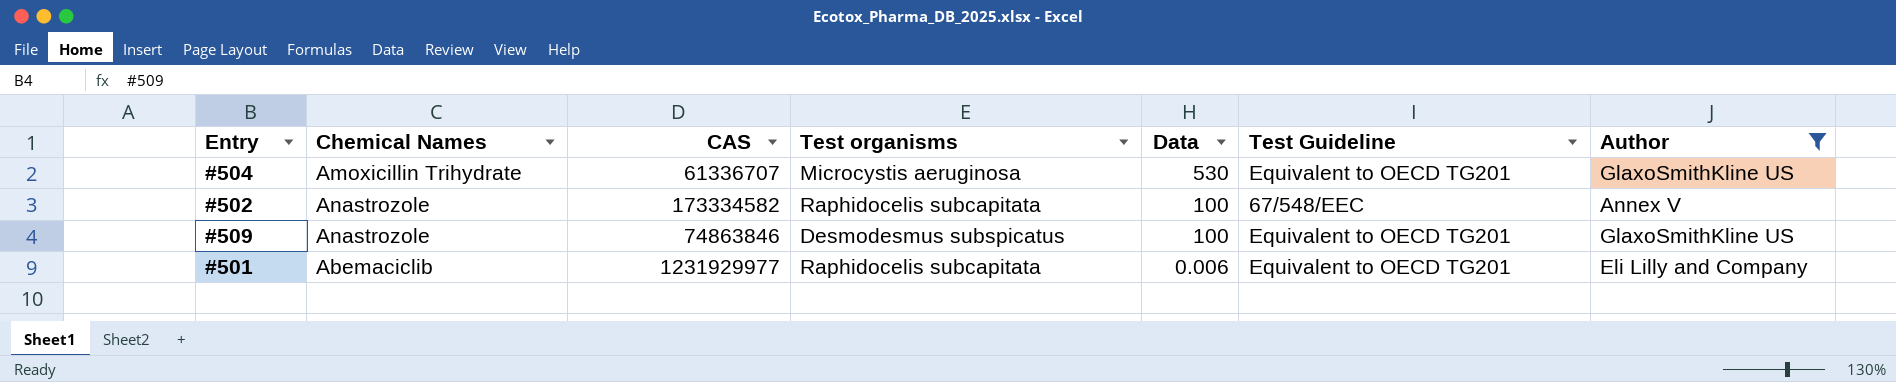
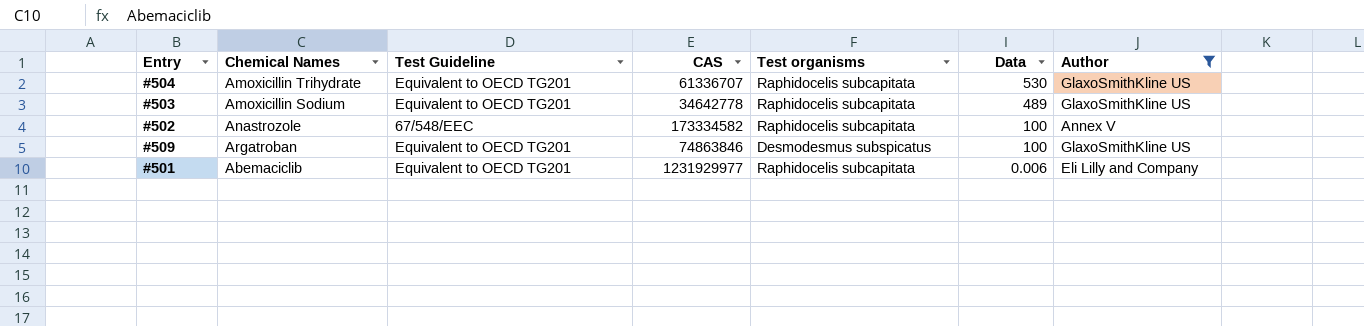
column Test Guideline | position: 6 -> 3
#504 | Test organisms: Microcystis aeruginosa -> Raphidocelis subcapitata
row #503: none -> Amoxicillin Sodium | Equivalent to OECD TG201 | 34642778 | Raphidocelis subcapitata | 489 | GlaxoSmithKline US
#509 | Chemical Names: Anastrozole -> Argatroban

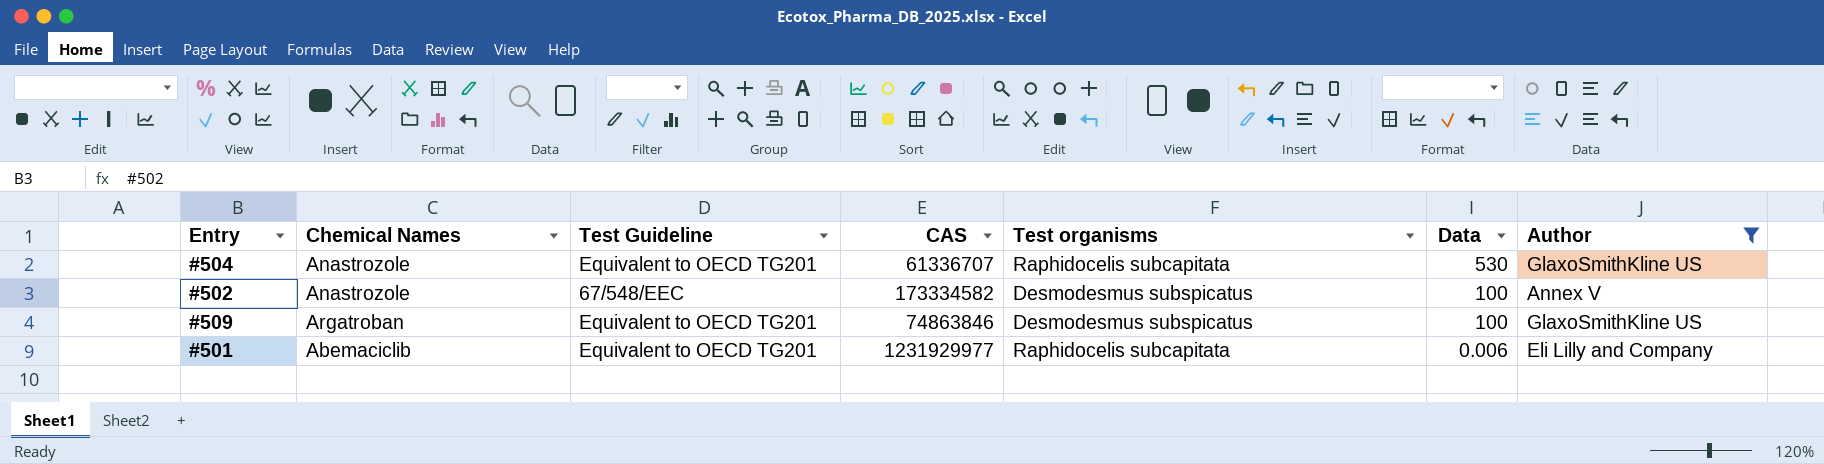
row #503: Amoxicillin Sodium | Equivalent to OECD TG201 | 34642778 | Raphidocelis subcapitata | 489 | GlaxoSmithKline US -> none
#504 | Chemical Names: Amoxicillin Trihydrate -> Anastrozole
#502 | Test organisms: Raphidocelis subcapitata -> Desmodesmus subspicatus

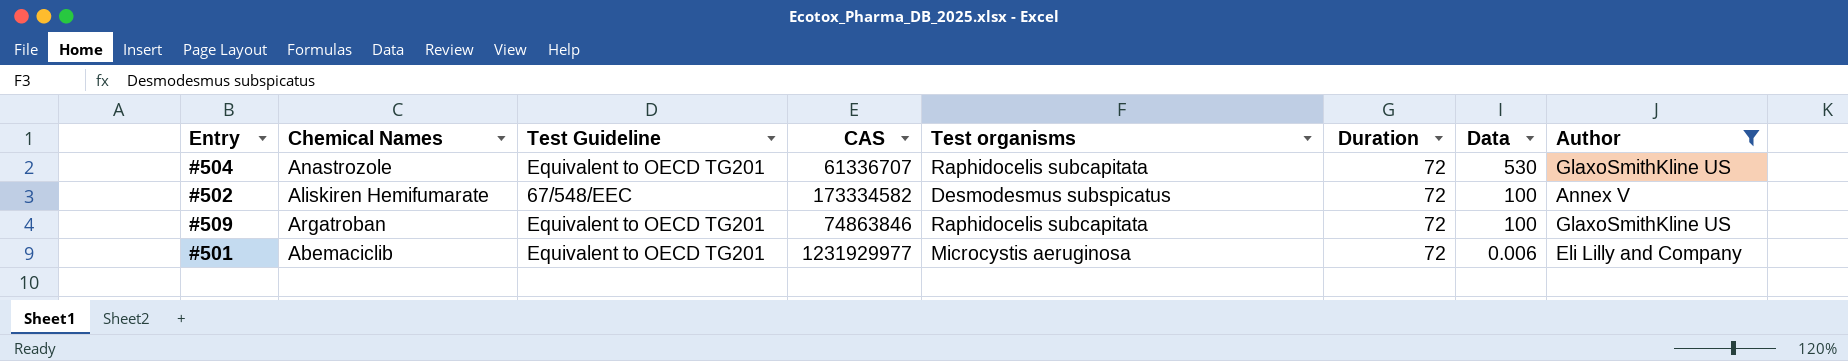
column Duration | position: none -> 6
#502 | Chemical Names: Anastrozole -> Aliskiren Hemifumarate
#509 | Test organisms: Desmodesmus subspicatus -> Raphidocelis subcapitata
#501 | Test organisms: Raphidocelis subcapitata -> Microcystis aeruginosa

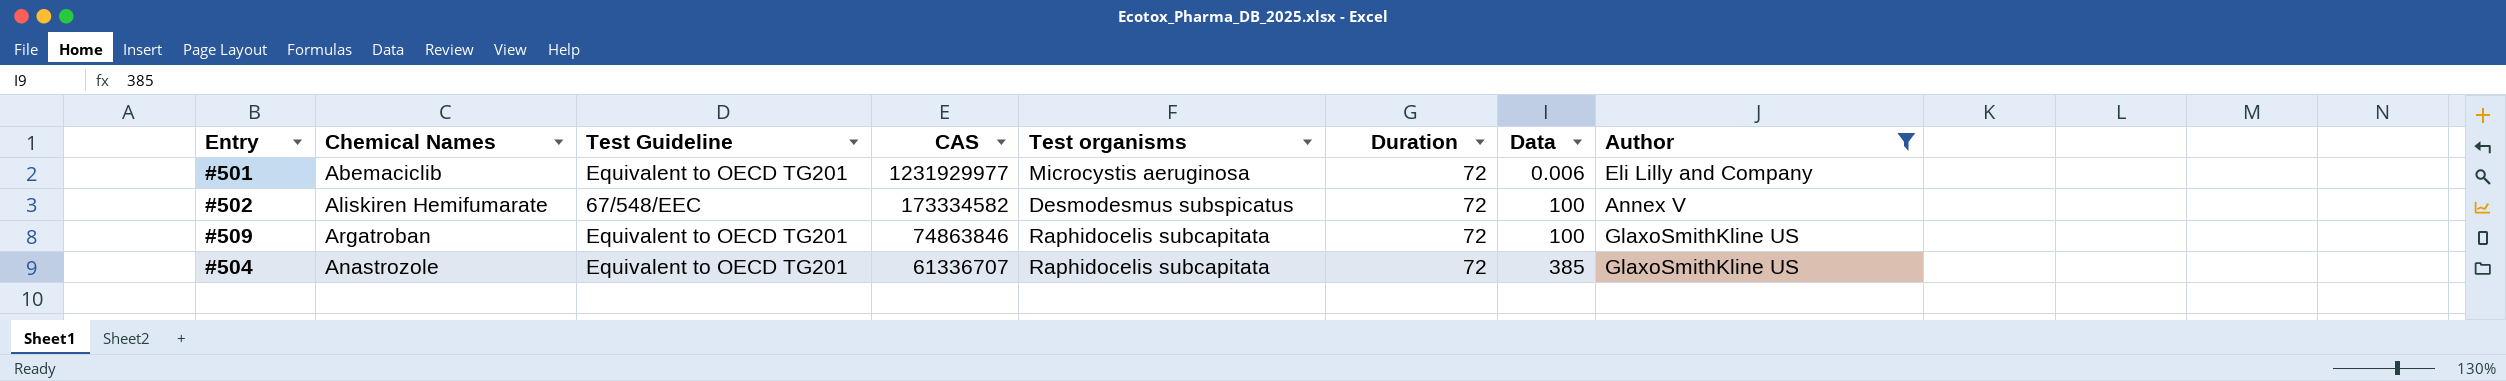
row order: Data descending -> CAS descending
#504 | Data: 530 -> 385

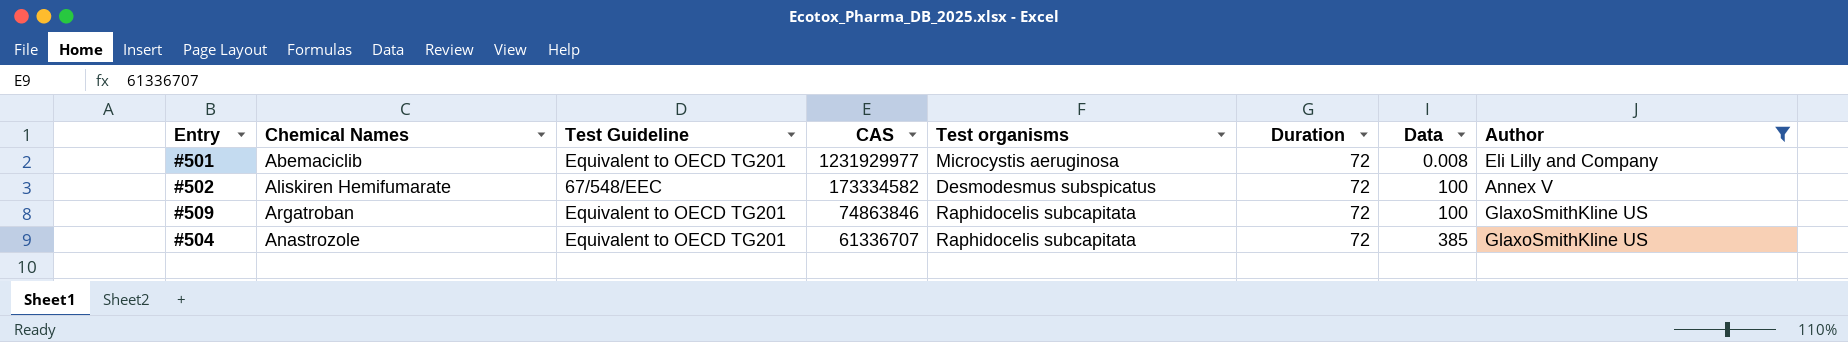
#501 | Data: 0.006 -> 0.008

